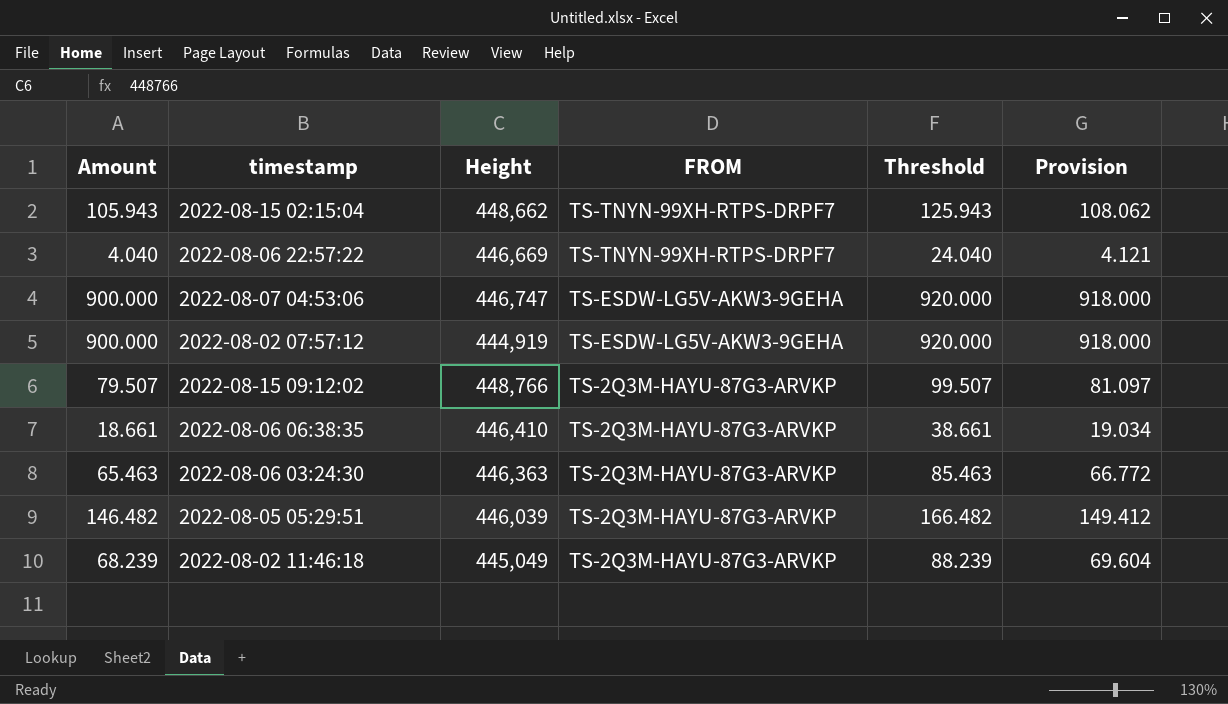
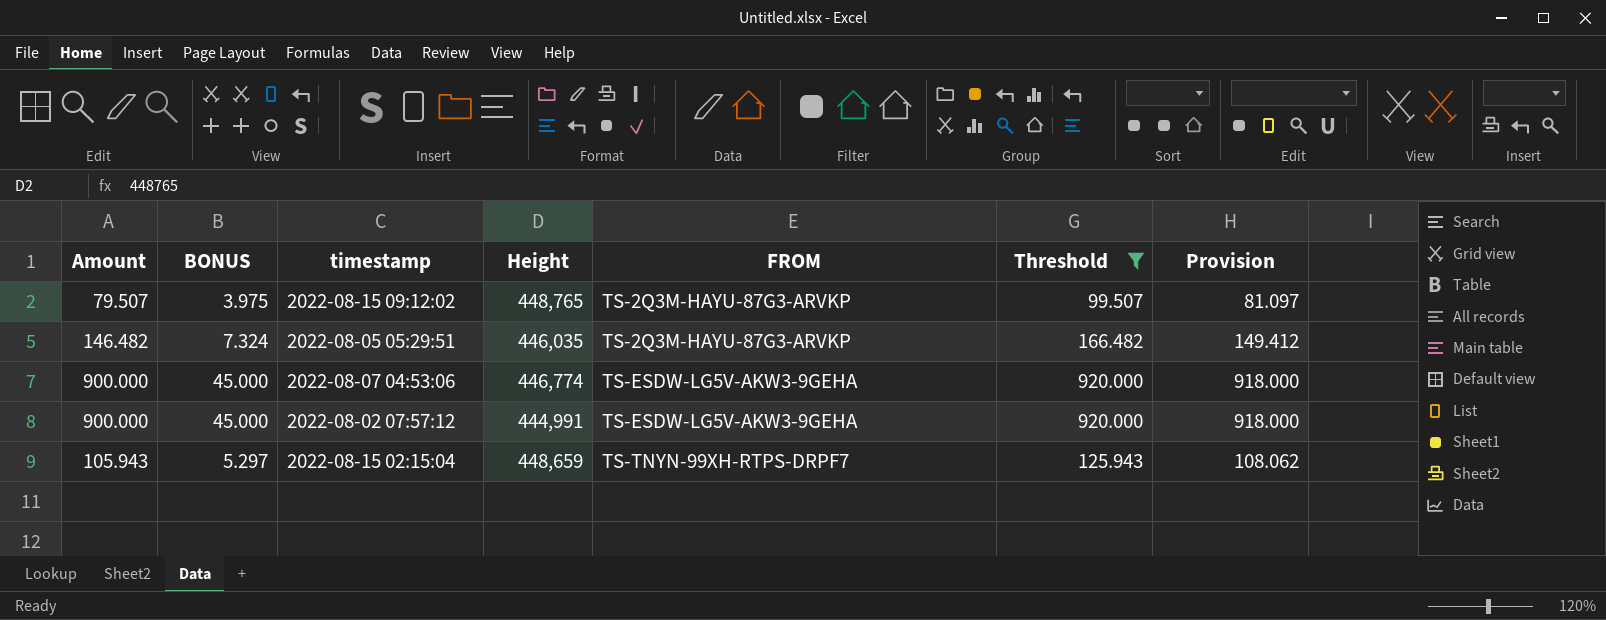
filter: none -> Threshold >= 99.507
row order: FROM descending -> FROM ascending
column BONUS | formula: none -> [Amount] * 0.05
2022-08-15 09:12:02 | Height: 448,766 -> 448,765
2022-08-05 05:29:51 | Height: 446,039 -> 446,035
2022-08-07 04:53:06 | Height: 446,747 -> 446,774
2022-08-02 07:57:12 | Height: 444,919 -> 444,991
2022-08-15 02:15:04 | Height: 448,662 -> 448,659

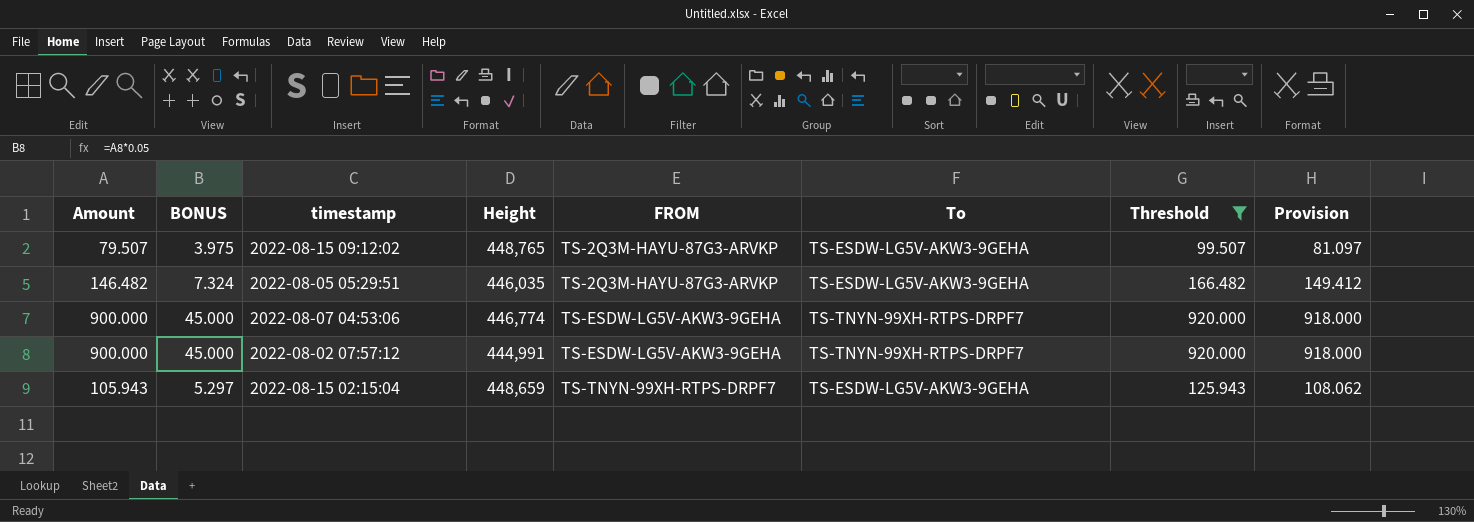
column To | position: none -> 6

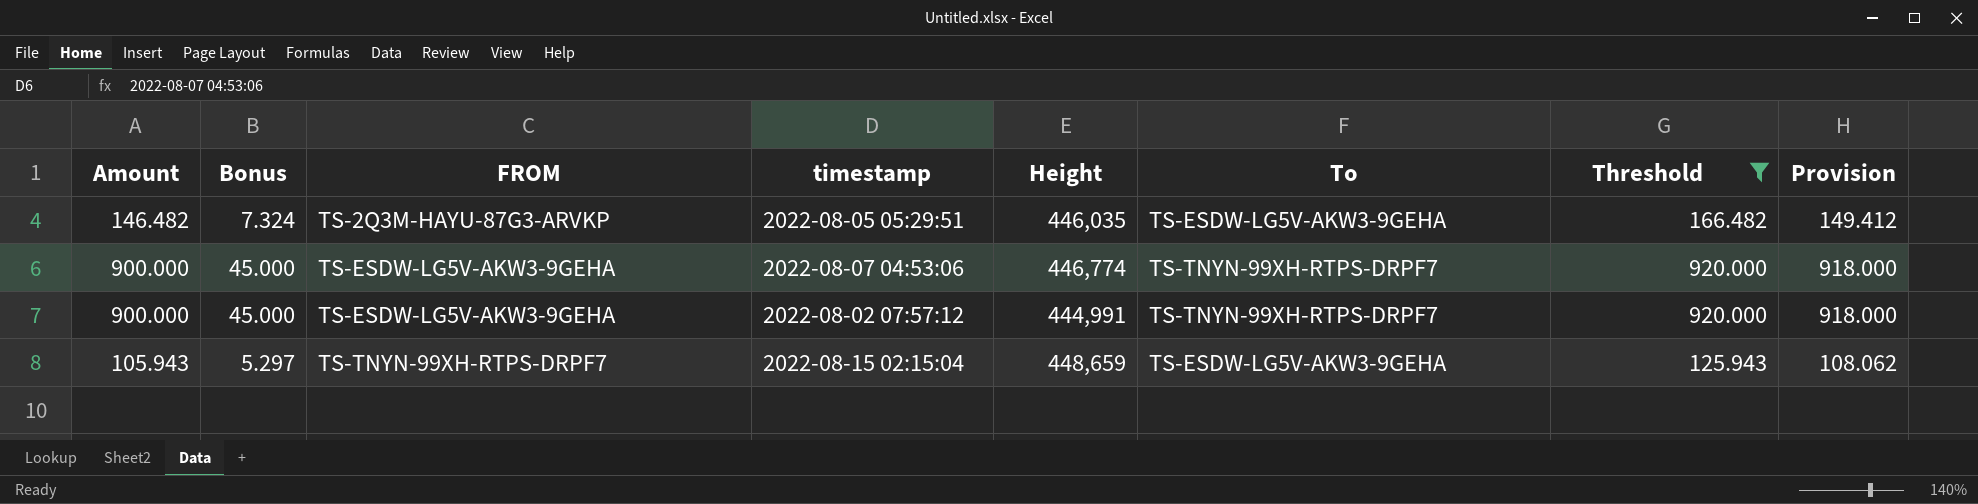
column name: BONUS -> Bonus
column FROM | position: 5 -> 3
row 2022-08-15 09:12:02: 79.507 | 3.975 | 448,765 | TS-2Q3M-HAYU-87G3-ARVKP | TS-ESDW-LG5V-AKW3-9GEHA | 99.507 | 81.097 -> none

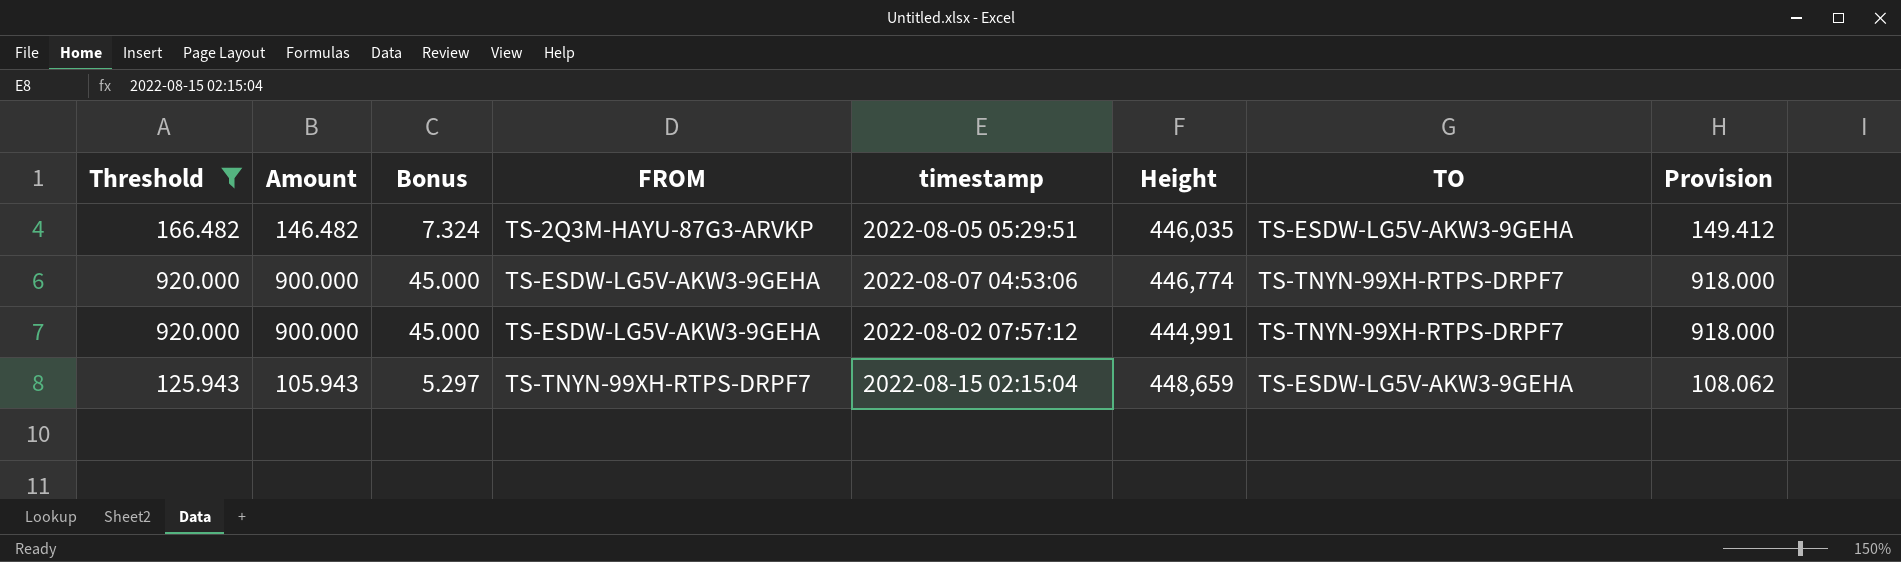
column Threshold | position: 7 -> 1
column name: To -> TO

